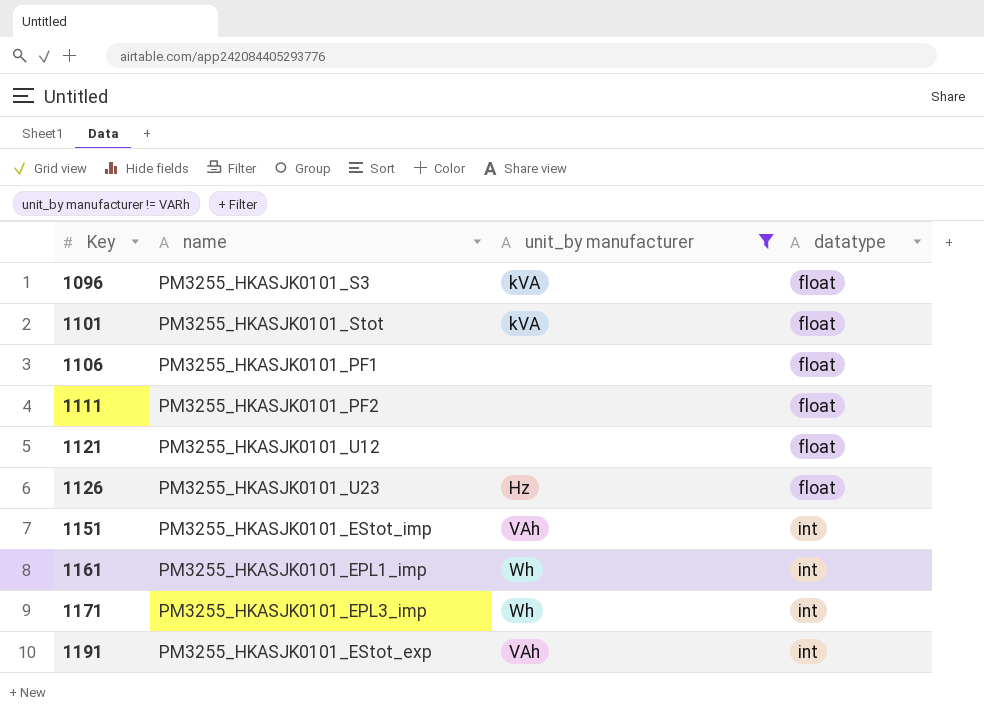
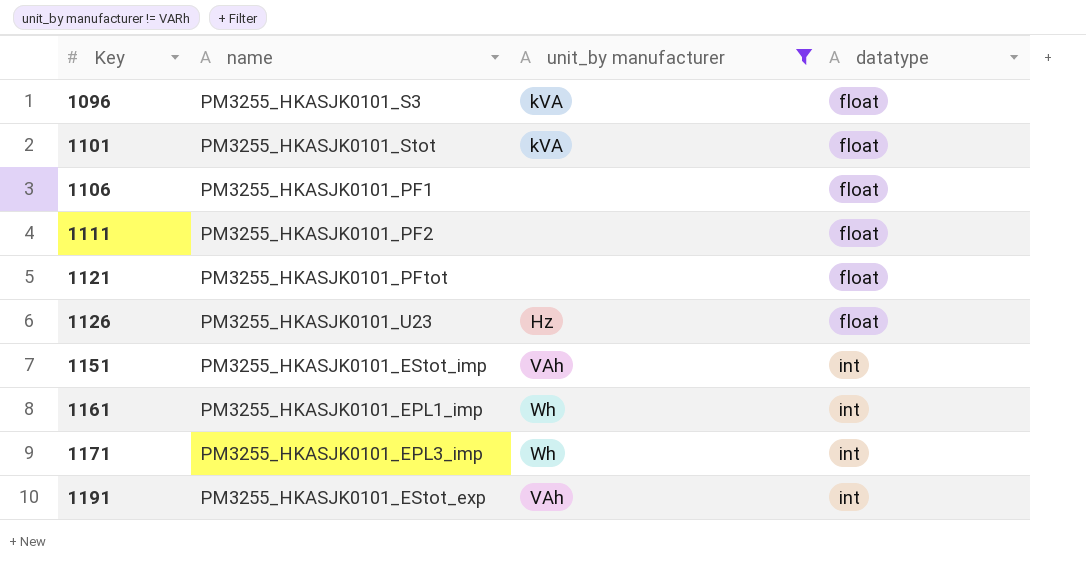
1121 | name: PM3255_HKASJK0101_U12 -> PM3255_HKASJK0101_PFtot

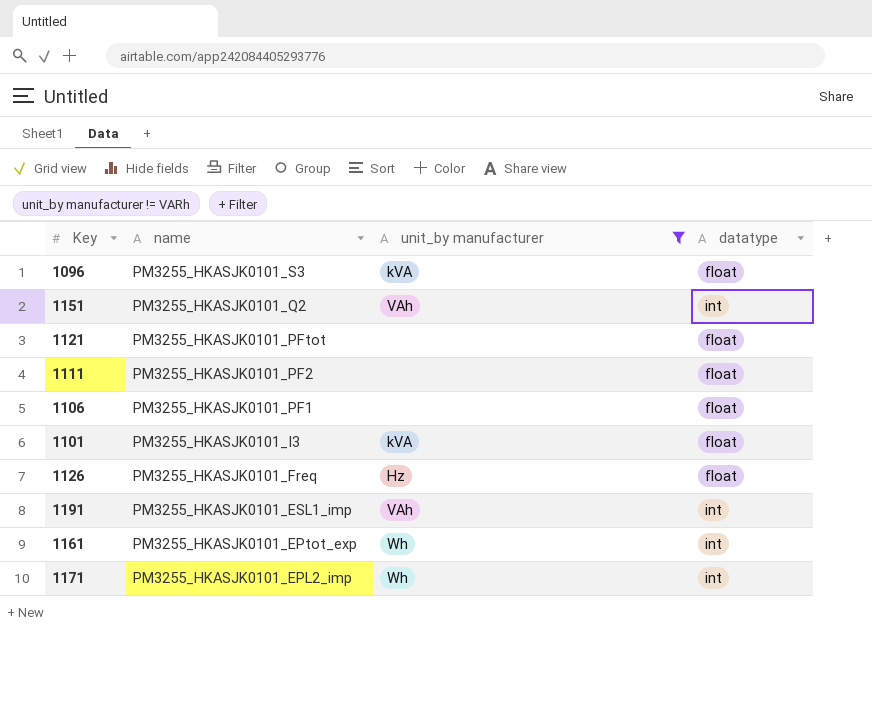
row order: Key ascending -> name descending
1151 | name: PM3255_HKASJK0101_EStot_imp -> PM3255_HKASJK0101_Q2
1101 | name: PM3255_HKASJK0101_Stot -> PM3255_HKASJK0101_I3
1126 | name: PM3255_HKASJK0101_U23 -> PM3255_HKASJK0101_Freq
1191 | name: PM3255_HKASJK0101_EStot_exp -> PM3255_HKASJK0101_ESL1_imp
1161 | name: PM3255_HKASJK0101_EPL1_imp -> PM3255_HKASJK0101_EPtot_exp
1171 | name: PM3255_HKASJK0101_EPL3_imp -> PM3255_HKASJK0101_EPL2_imp

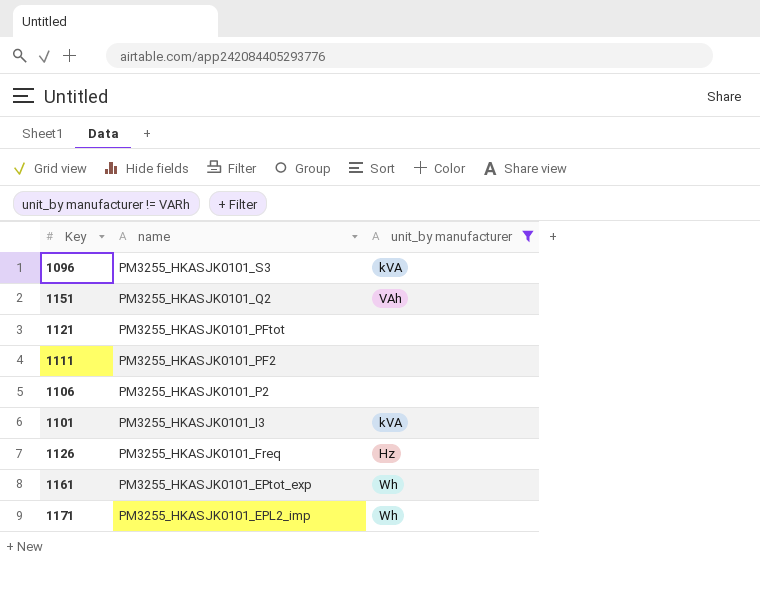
column datatype | position: 4 -> none
row 1191: PM3255_HKASJK0101_ESL1_imp | VAh | int -> none
1106 | name: PM3255_HKASJK0101_PF1 -> PM3255_HKASJK0101_P2

